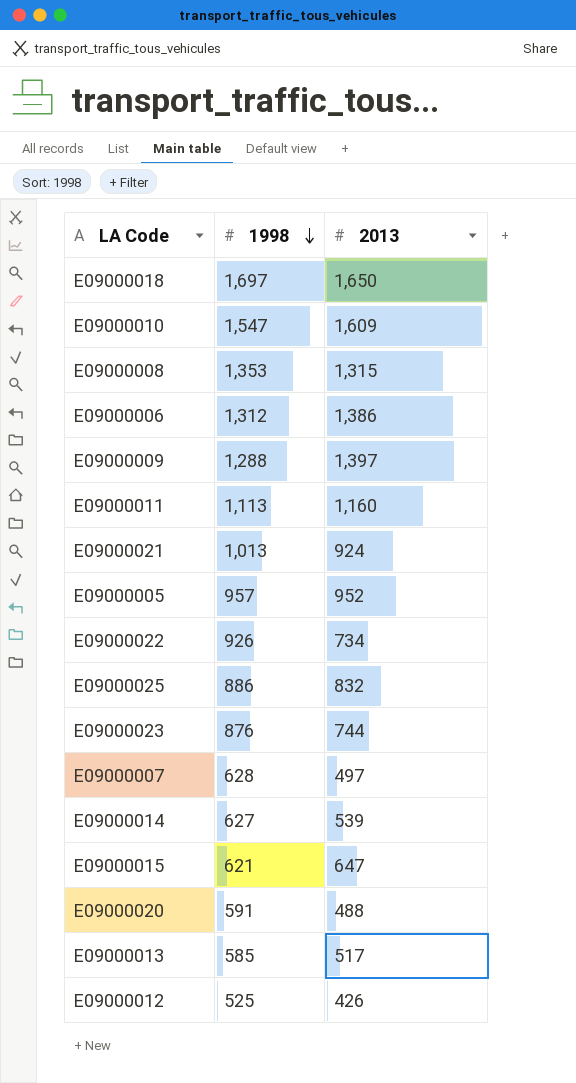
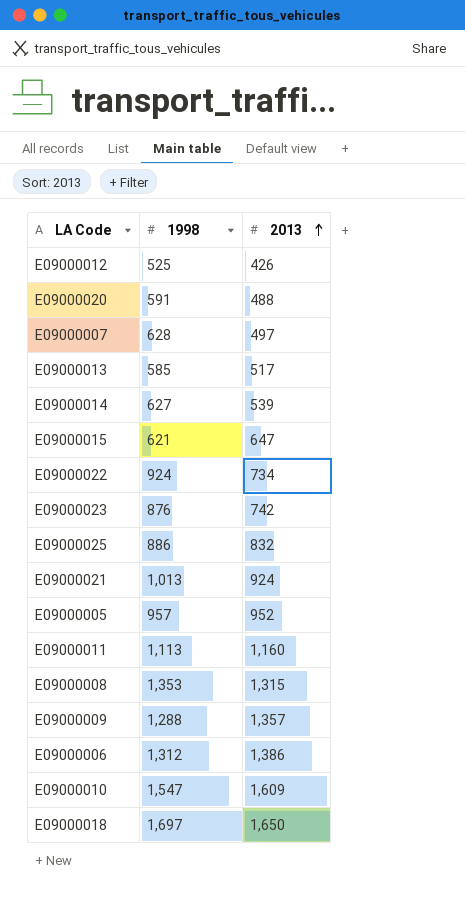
row order: 1998 descending -> 2013 ascending
E09000022 | 1998: 926 -> 924
E09000023 | 2013: 744 -> 742
E09000009 | 2013: 1,397 -> 1,357

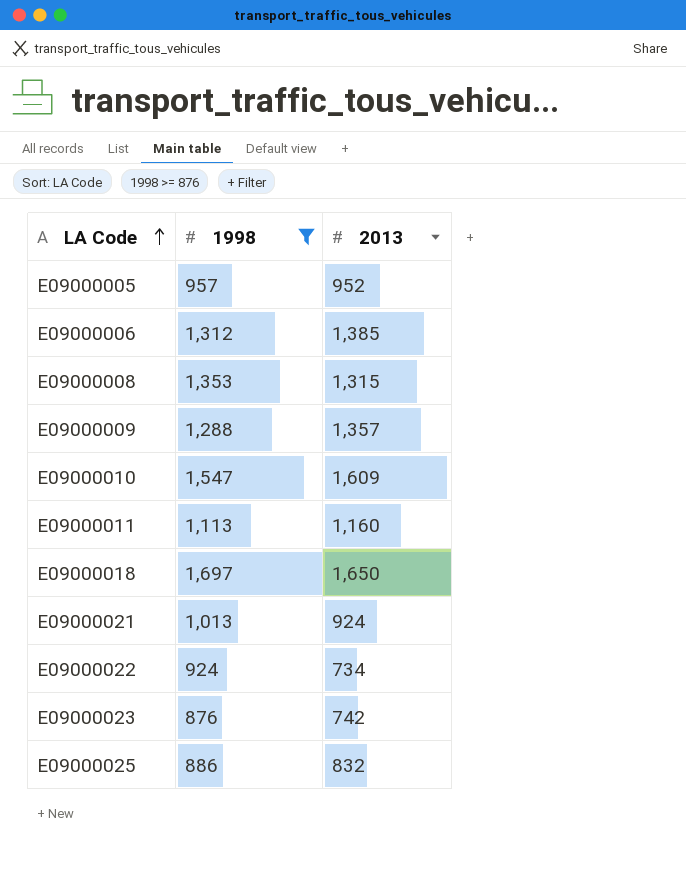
filter: none -> 1998 >= 876
row order: 2013 ascending -> LA Code ascending
E09000006 | 2013: 1,386 -> 1,385

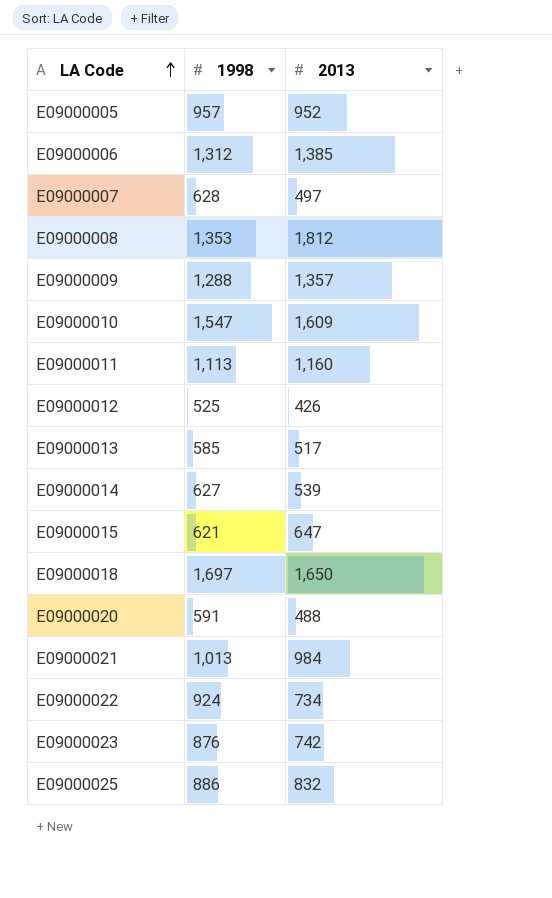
filter: 1998 >= 876 -> none
E09000008 | 2013: 1,315 -> 1,812
E09000021 | 2013: 924 -> 984

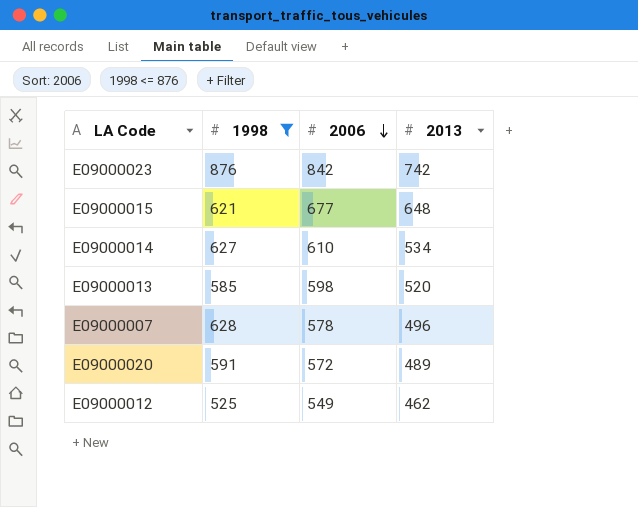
filter: none -> 1998 <= 876
row order: LA Code ascending -> 2006 descending
column 2006 | position: none -> 3
E09000015 | 2013: 647 -> 648
E09000014 | 2013: 539 -> 534
E09000013 | 2013: 517 -> 520
E09000007 | 2013: 497 -> 496
E09000020 | 2013: 488 -> 489
E09000012 | 2013: 426 -> 462

